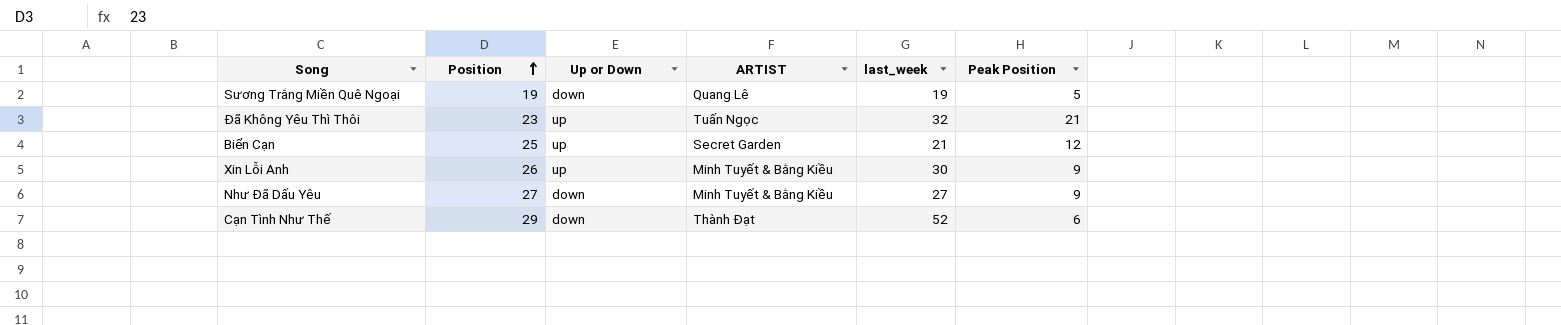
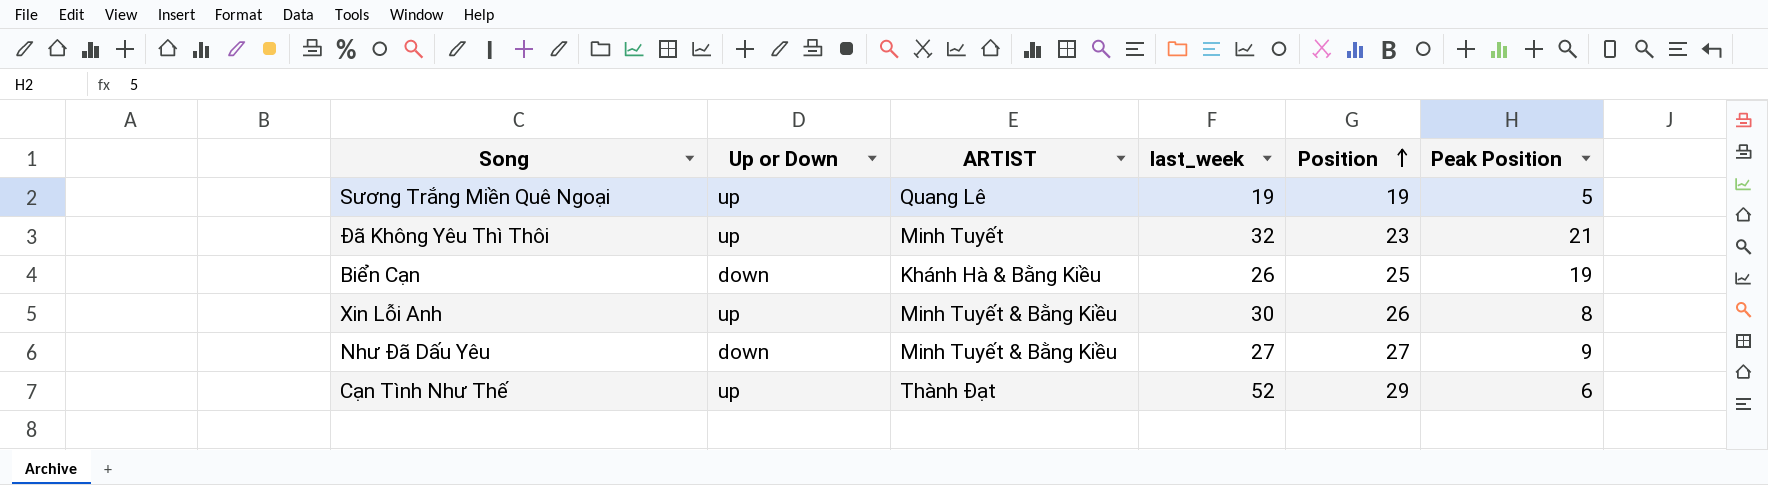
column Position | position: 2 -> 5
Sương Trắng Miền Quê Ngoại | Up or Down: down -> up
Đã Không Yêu Thì Thôi | ARTIST: Tuấn Ngọc -> Minh Tuyết
Biển Cạn | Up or Down: up -> down
Biển Cạn | ARTIST: Secret Garden -> Khánh Hà & Bằng Kiều
Biển Cạn | last_week: 21 -> 26
Biển Cạn | Peak Position: 12 -> 19
Xin Lỗi Anh | Peak Position: 9 -> 8
Cạn Tình Như Thế | Up or Down: down -> up

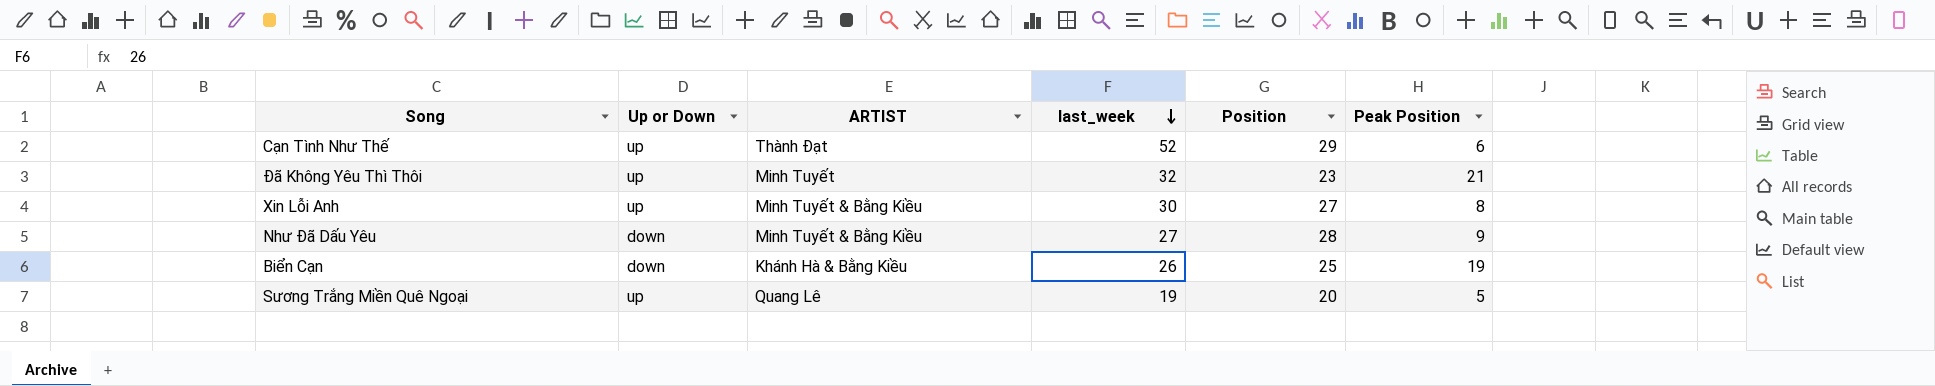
row order: Position ascending -> last_week descending
Xin Lỗi Anh | Position: 26 -> 27
Như Đã Dấu Yêu | Position: 27 -> 28
Sương Trắng Miền Quê Ngoại | Position: 19 -> 20

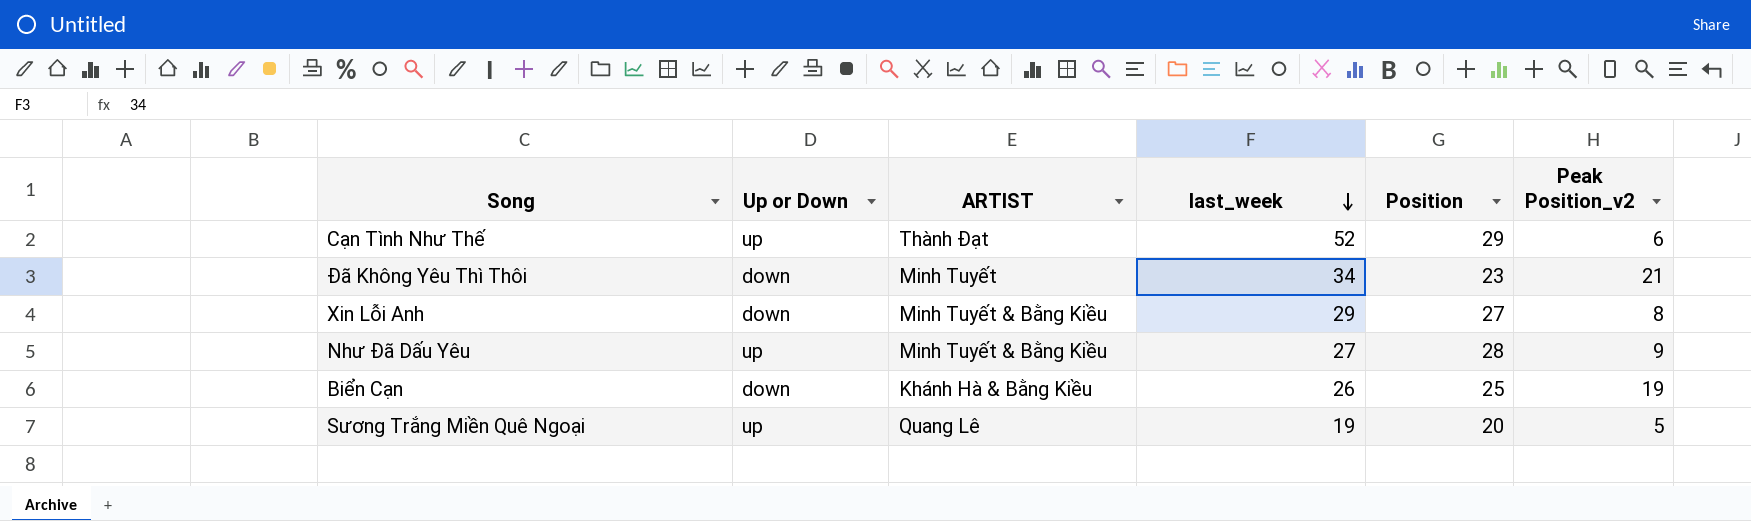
column name: Peak Position -> Peak Position_v2
Đã Không Yêu Thì Thôi | Up or Down: up -> down
Đã Không Yêu Thì Thôi | last_week: 32 -> 34
Xin Lỗi Anh | Up or Down: up -> down
Xin Lỗi Anh | last_week: 30 -> 29
Như Đã Dấu Yêu | Up or Down: down -> up

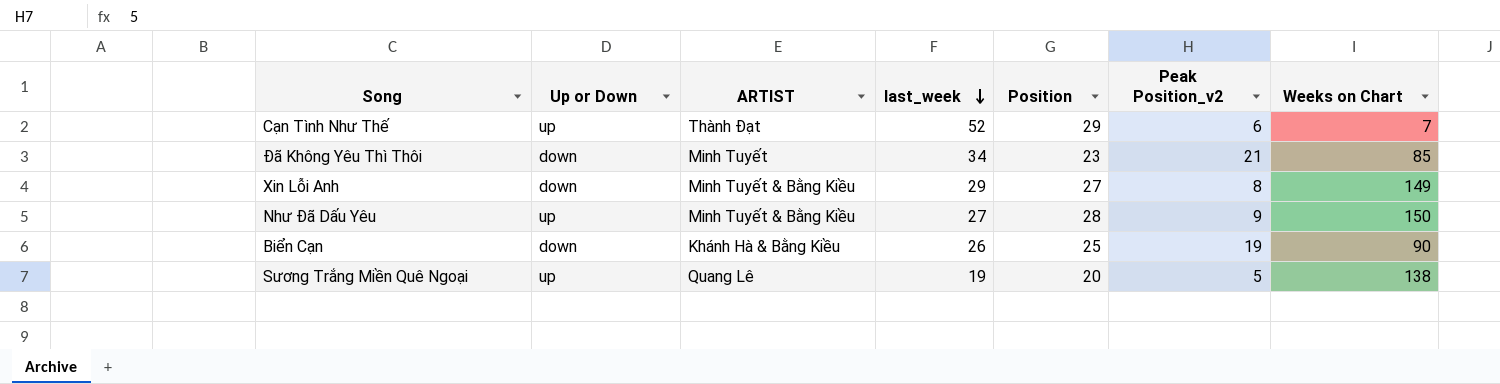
column Weeks on Chart | position: none -> 7

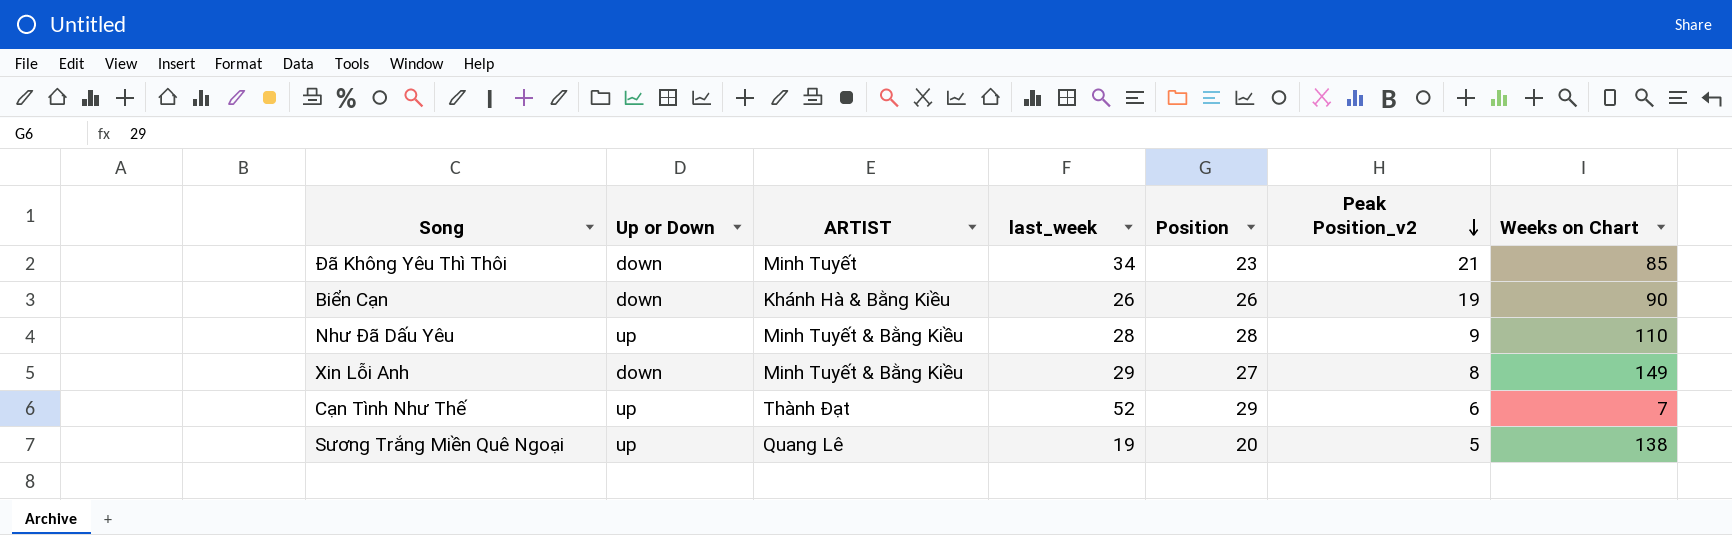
row order: last_week descending -> Peak Position_v2 descending
Biển Cạn | Position: 25 -> 26
Như Đã Dấu Yêu | last_week: 27 -> 28
Như Đã Dấu Yêu | Weeks on Chart: 150 -> 110

